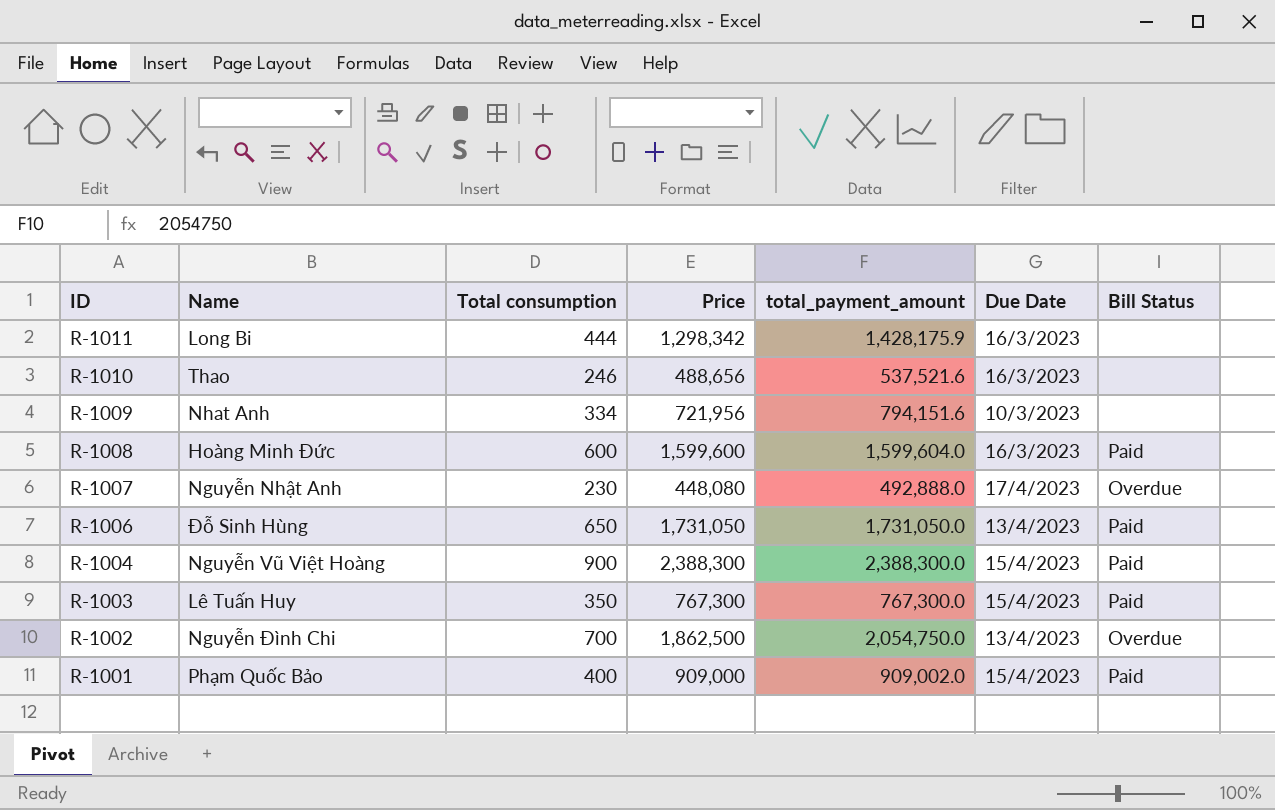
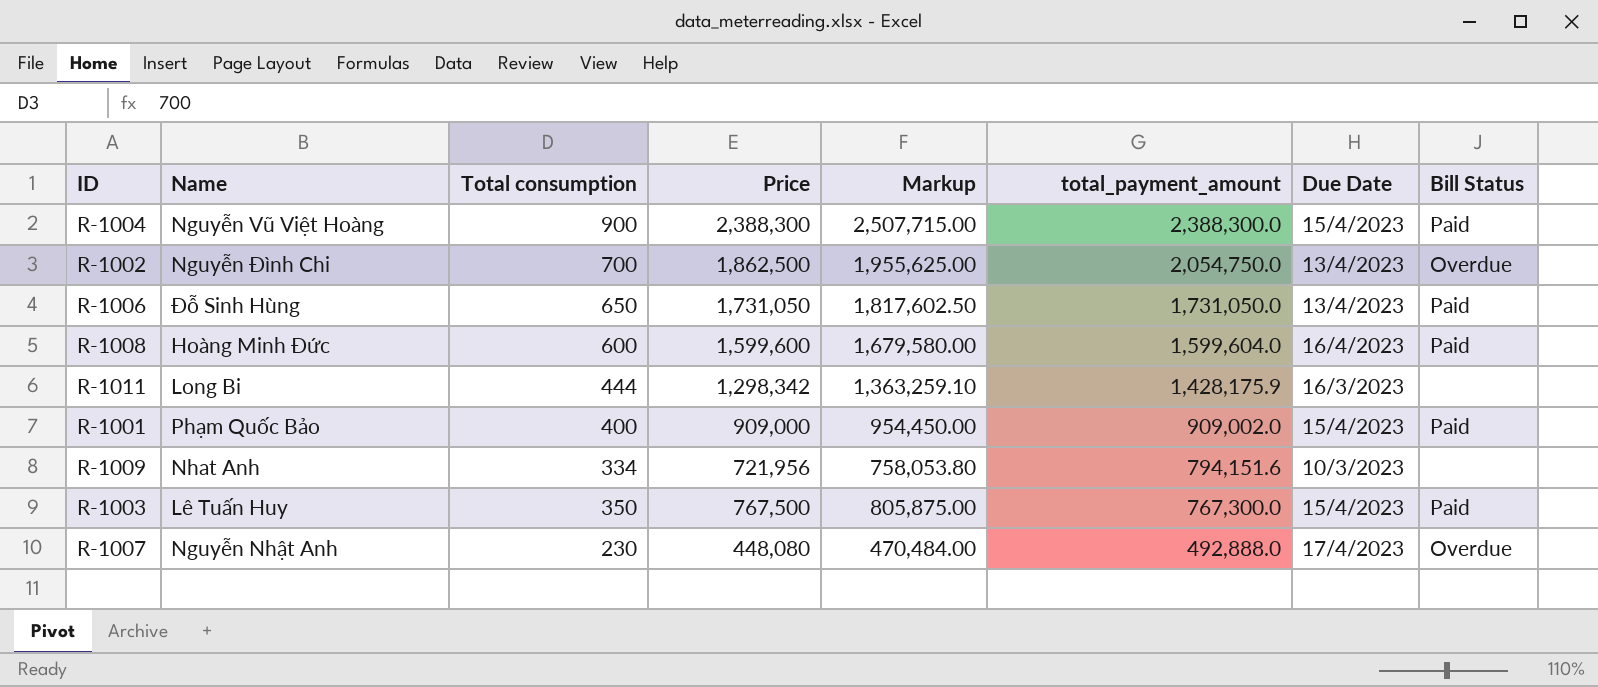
row order: ID descending -> total_payment_amount descending
column Markup | formula: none -> [Price] * 1.05
row R-1010: Thao | 246 | 488,656 | 537,521.6 | 16/3/2023 | none -> none
R-1008 | Due Date: 16/3/2023 -> 16/4/2023
R-1003 | Price: 767,300 -> 767,500

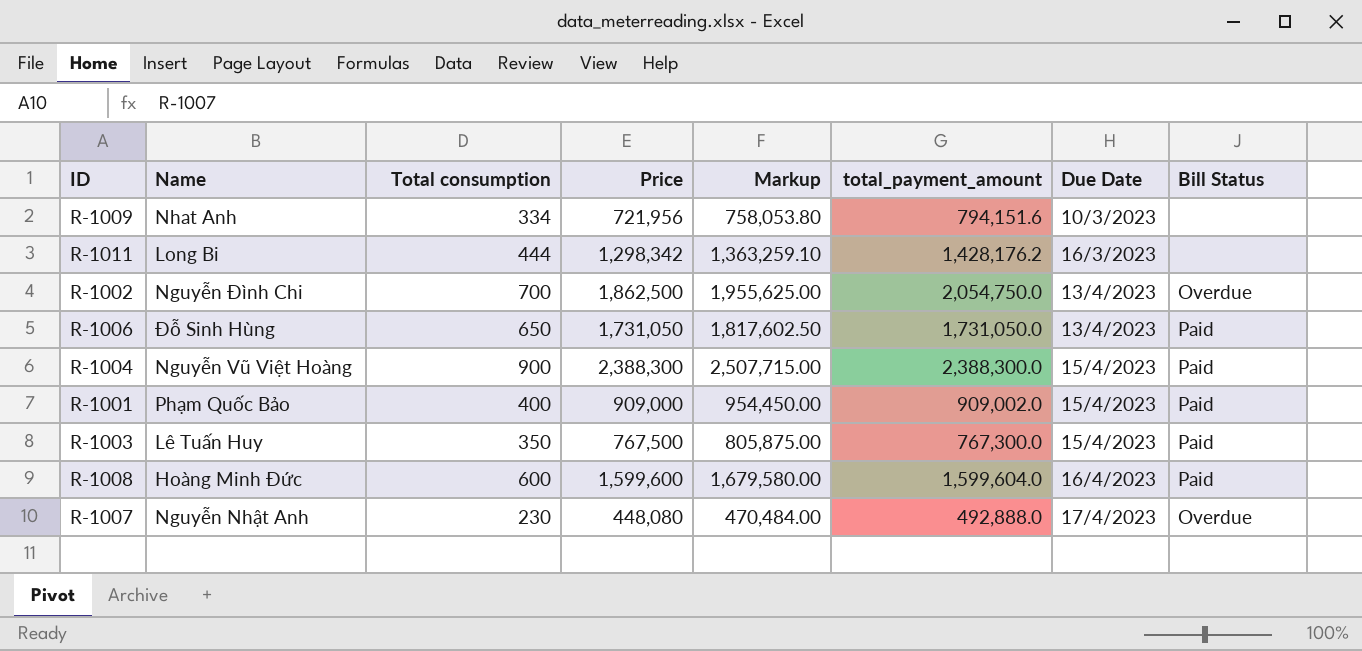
row order: total_payment_amount descending -> Due Date ascending
R-1011 | total_payment_amount: 1,428,175.9 -> 1,428,176.2

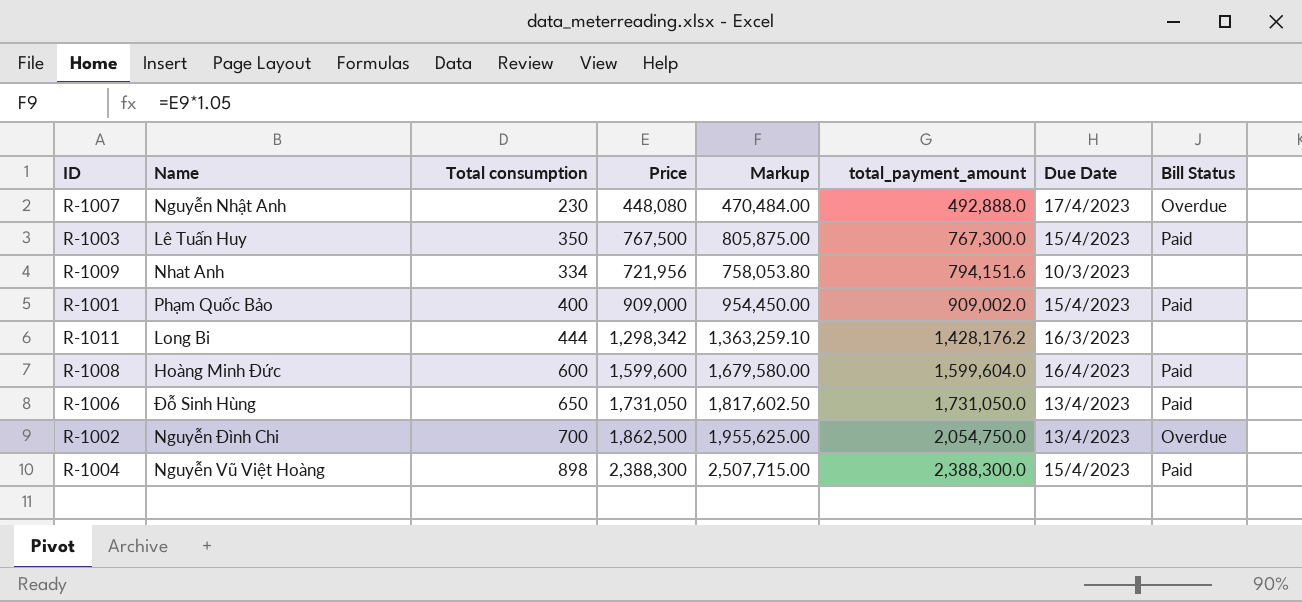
row order: Due Date ascending -> total_payment_amount ascending
R-1004 | Total consumption: 900 -> 898

